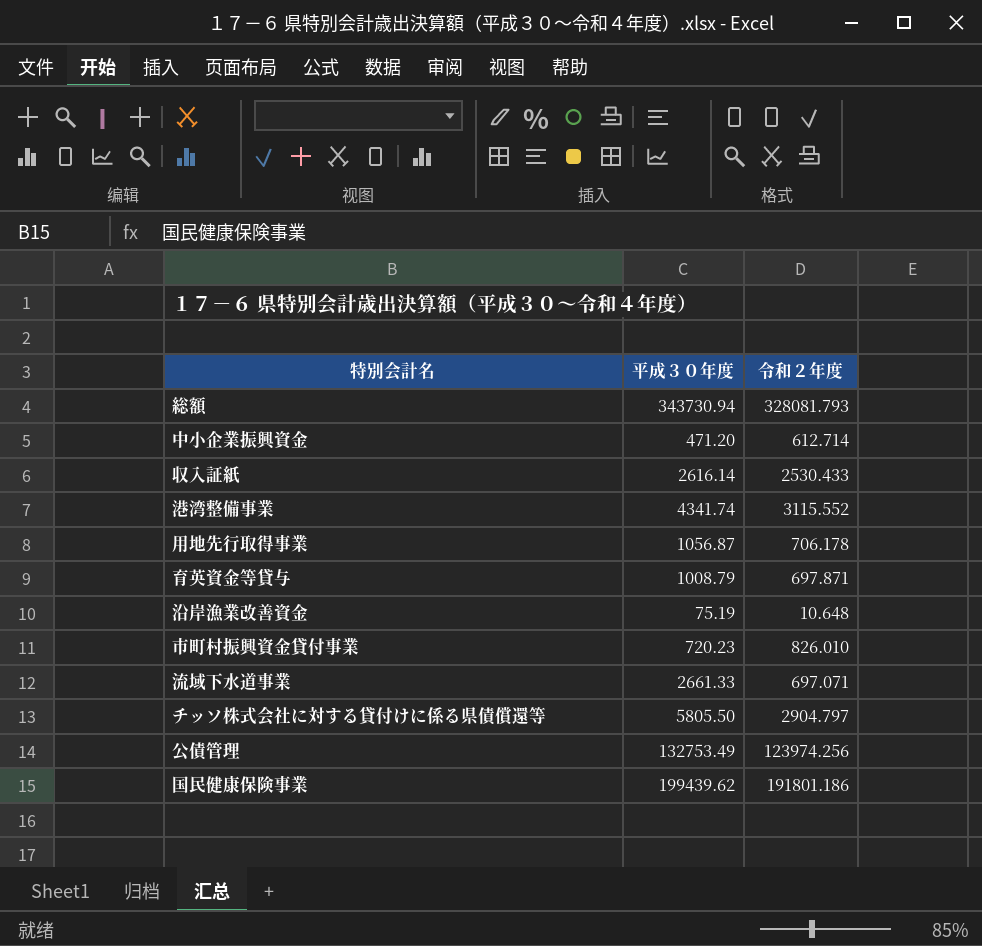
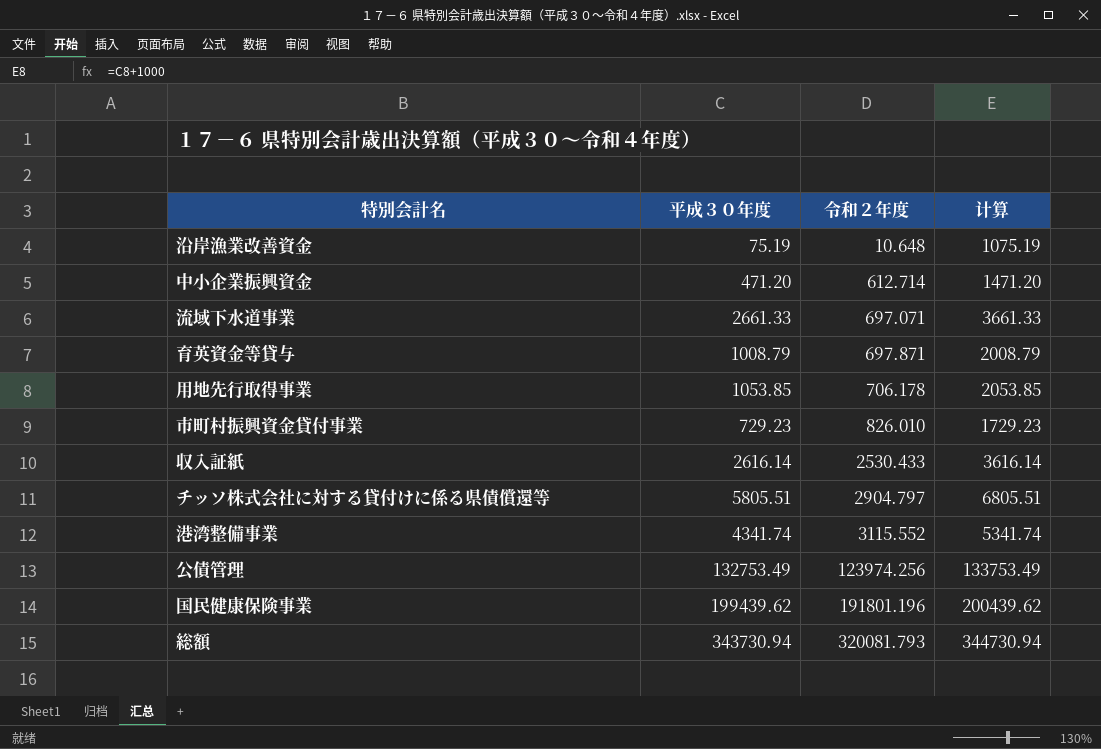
row order: none -> 令和２年度 ascending
column 计算 | formula: none -> [平成３０年度] + 1000
用地先行取得事業 | 平成３０年度: 1056.87 -> 1053.85
市町村振興資金貸付事業 | 平成３０年度: 720.23 -> 729.23
チッソ株式会社に対する貸付けに係る県債償還等 | 平成３０年度: 5805.50 -> 5805.51
国民健康保険事業 | 令和２年度: 191801.186 -> 191801.196
総額 | 令和２年度: 328081.793 -> 320081.793

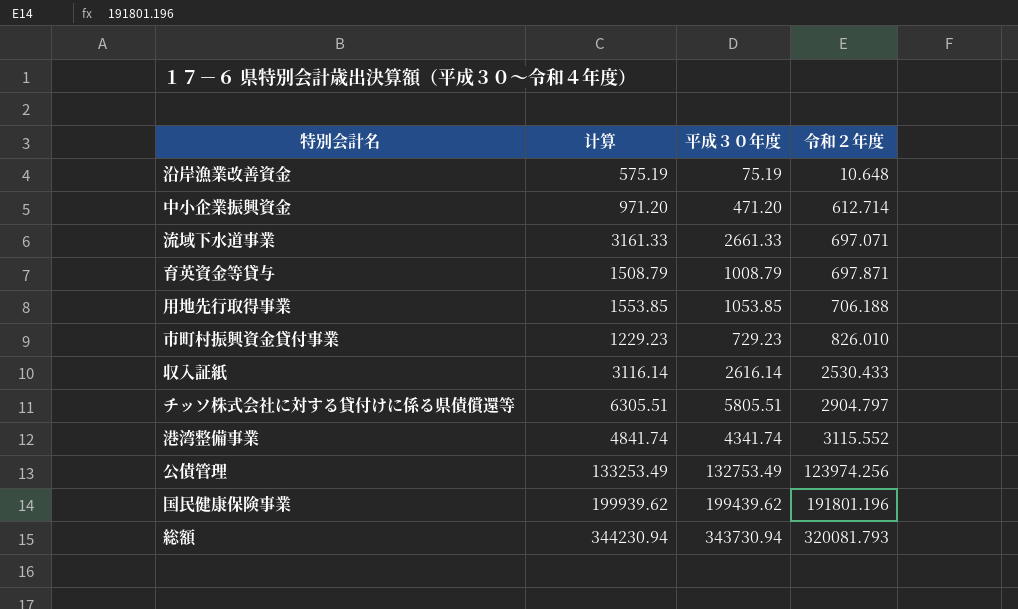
column 计算 | formula: [平成３０年度] + 1000 -> [平成３０年度] + 500
column 计算 | position: 4 -> 2
用地先行取得事業 | 令和２年度: 706.178 -> 706.188

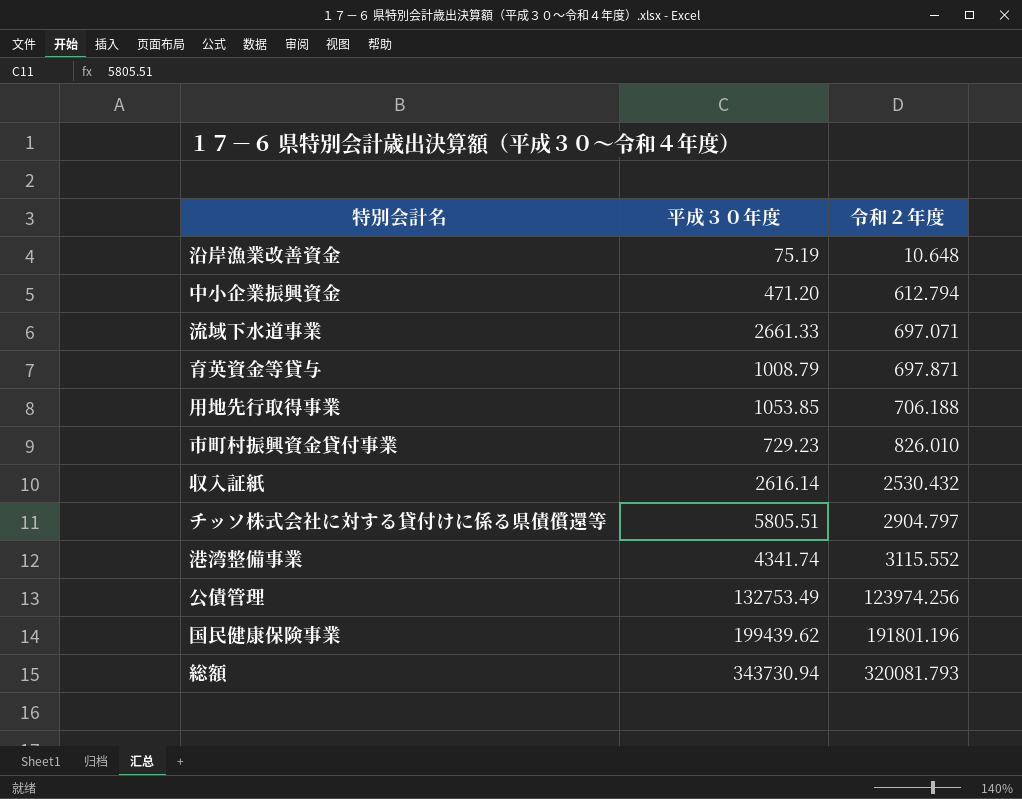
column 计算 | formula: [平成３０年度] + 500 -> none
中小企業振興資金 | 令和２年度: 612.714 -> 612.794
収入証紙 | 令和２年度: 2530.433 -> 2530.432

